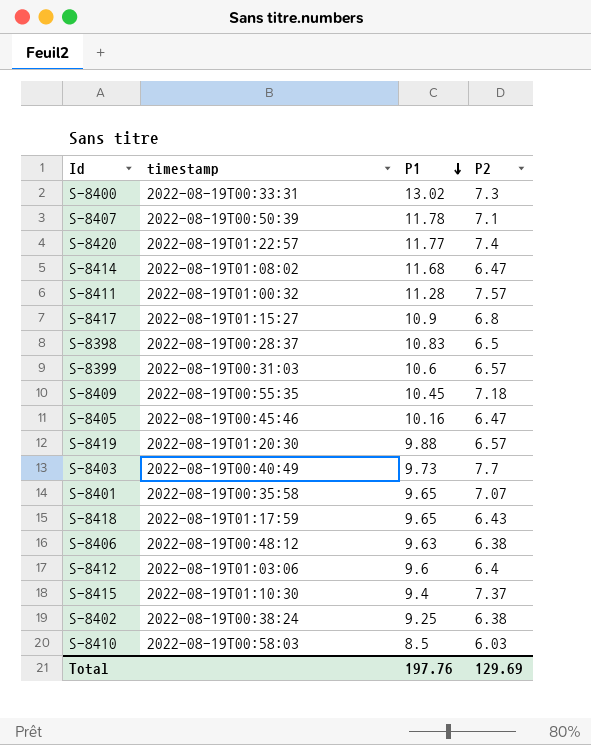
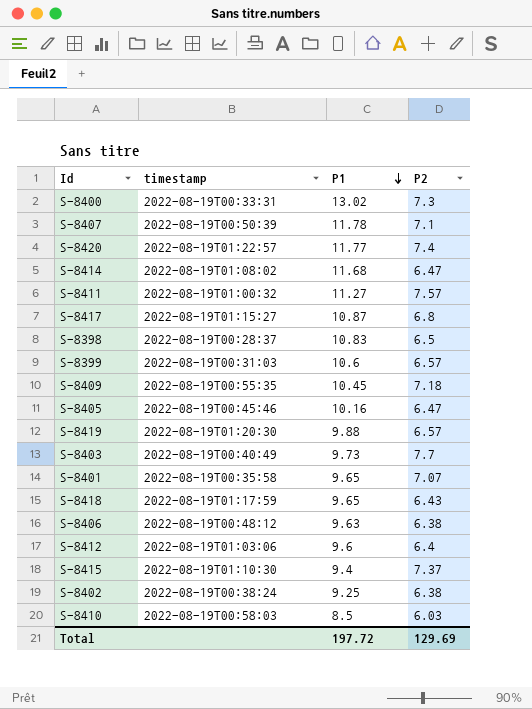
S-8411 | P1: 11.28 -> 11.27
S-8417 | P1: 10.9 -> 10.87
Total | P1: 197.76 -> 197.72

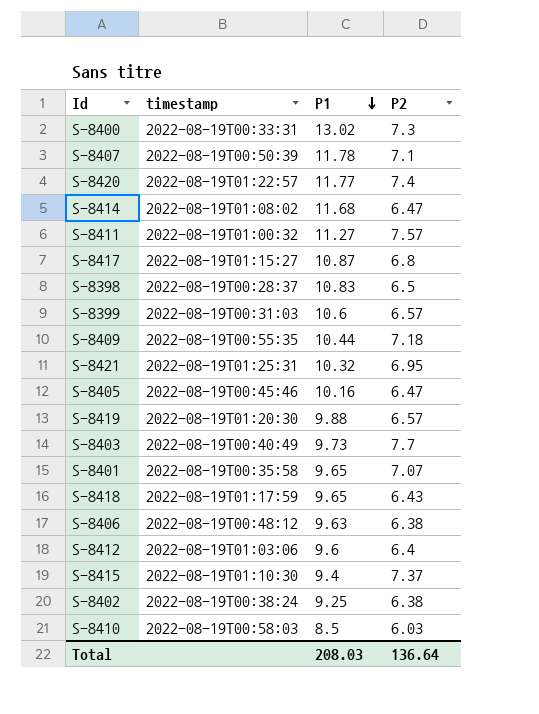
S-8409 | P1: 10.45 -> 10.44
row S-8421: none -> 2022-08-19T01:25:31 | 10.32 | 6.95
Total | P1: 197.72 -> 208.03
Total | P2: 129.69 -> 136.64

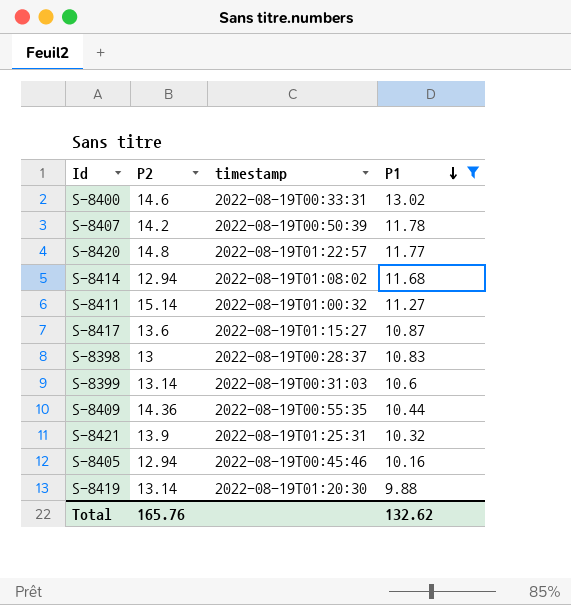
filter: none -> P1 >= 9.88
column P2 | position: 4 -> 2
S-8400 | P2: 7.3 -> 14.6
S-8407 | P2: 7.1 -> 14.2
S-8420 | P2: 7.4 -> 14.8
S-8414 | P2: 6.47 -> 12.94
S-8411 | P2: 7.57 -> 15.14
S-8417 | P2: 6.8 -> 13.6
S-8398 | P2: 6.5 -> 13
S-8399 | P2: 6.57 -> 13.14
S-8409 | P2: 7.18 -> 14.36
S-8421 | P2: 6.95 -> 13.9
S-8405 | P2: 6.47 -> 12.94
S-8419 | P2: 6.57 -> 13.14
Total | P2: 136.64 -> 165.76
Total | P1: 208.03 -> 132.62

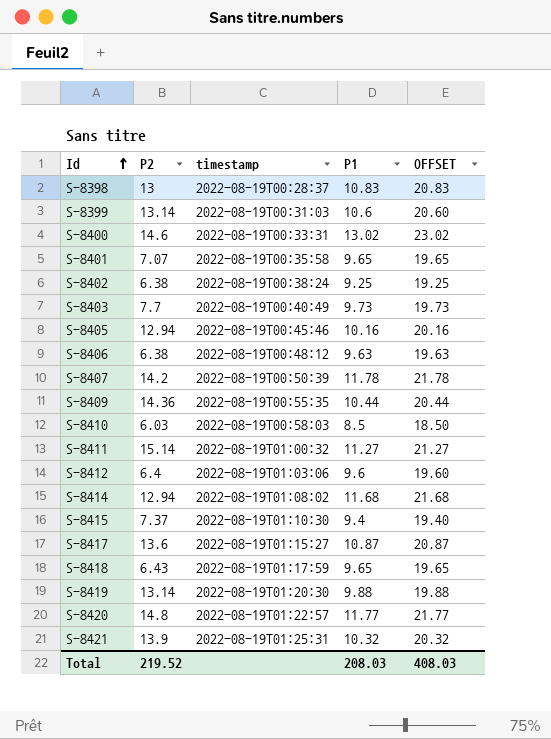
filter: P1 >= 9.88 -> none
row order: P1 descending -> Id ascending
column OFFSET | formula: none -> [P1] + 10
Total | P2: 165.76 -> 219.52
Total | P1: 132.62 -> 208.03

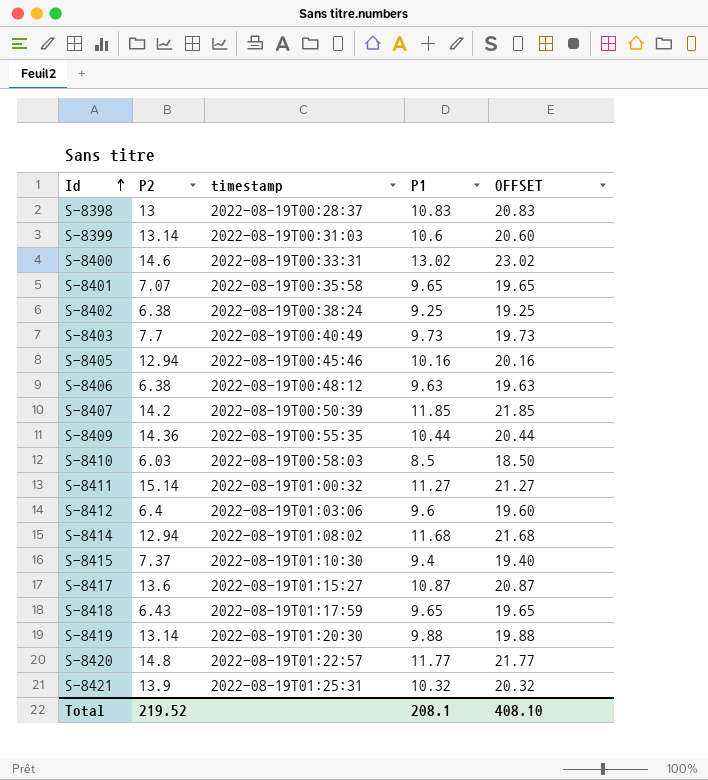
S-8407 | P1: 11.78 -> 11.85
S-8407 | OFFSET: 21.78 -> 21.85
Total | P1: 208.03 -> 208.1
Total | OFFSET: 408.03 -> 408.10

